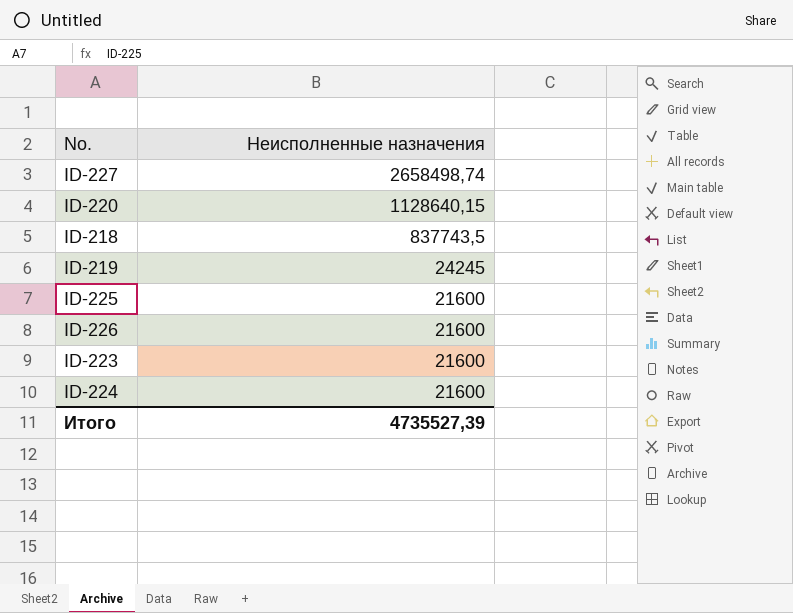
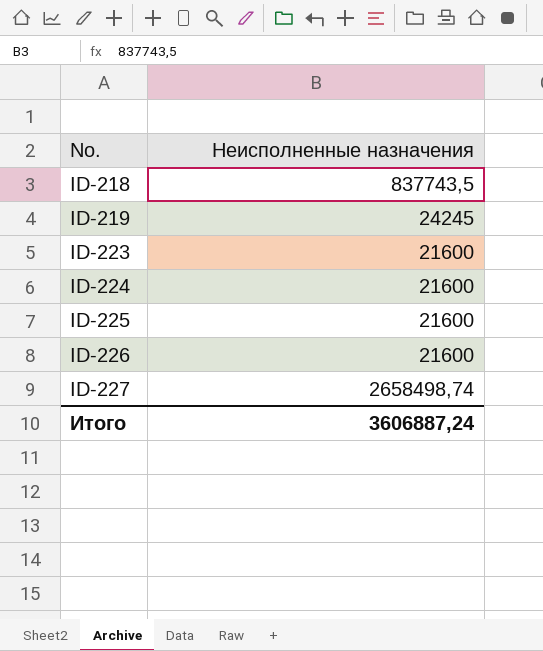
row order: Неисполненные назначения descending -> No. ascending
row ID-220: 1128640,15 -> none
Итого | Неисполненные назначения: 4735527,39 -> 3606887,24

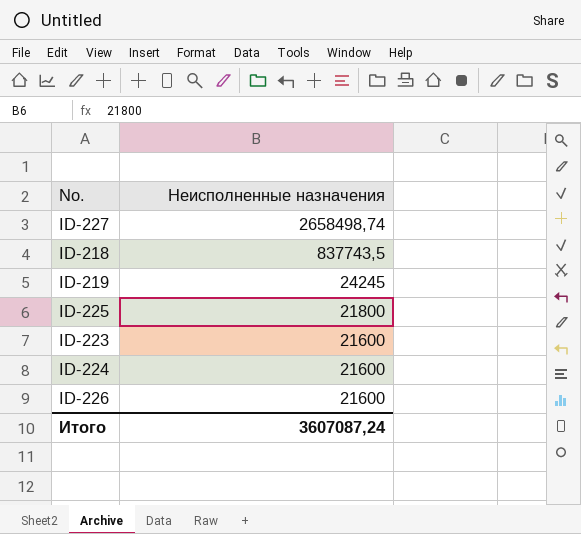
row order: No. ascending -> Неисполненные назначения descending
ID-225 | Неисполненные назначения: 21600 -> 21800
Итого | Неисполненные назначения: 3606887,24 -> 3607087,24

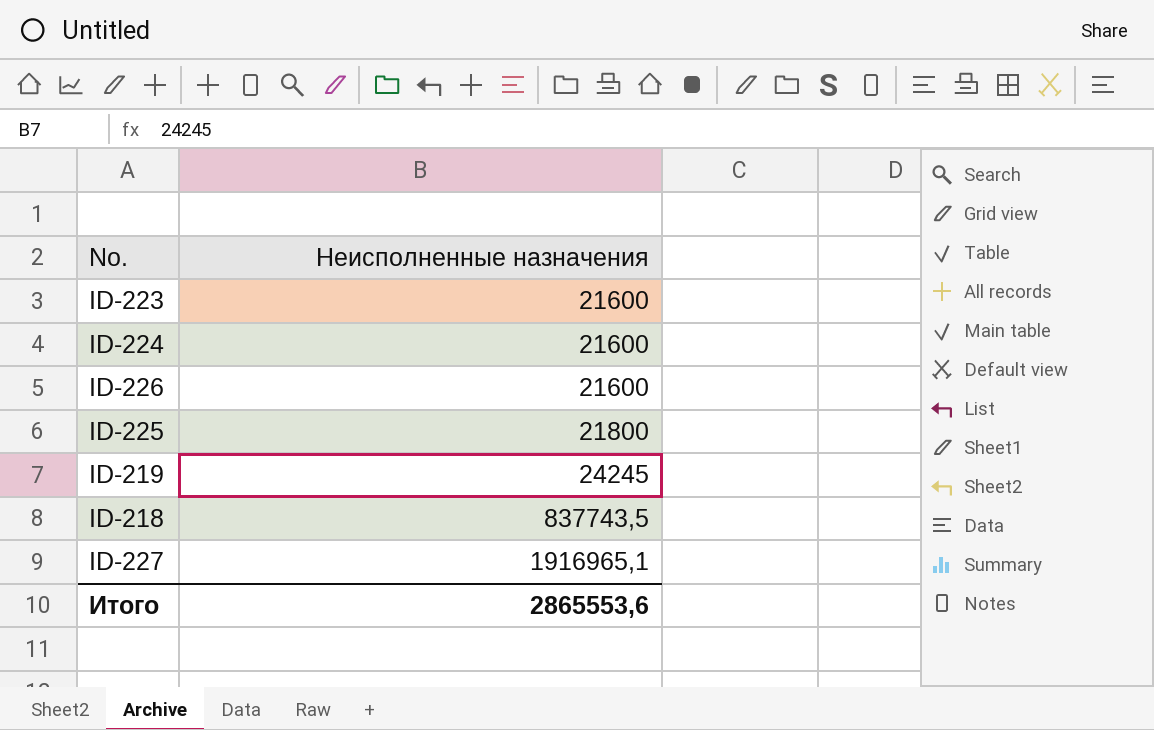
row order: Неисполненные назначения descending -> Неисполненные назначения ascending
ID-227 | Неисполненные назначения: 2658498,74 -> 1916965,1
Итого | Неисполненные назначения: 3607087,24 -> 2865553,6

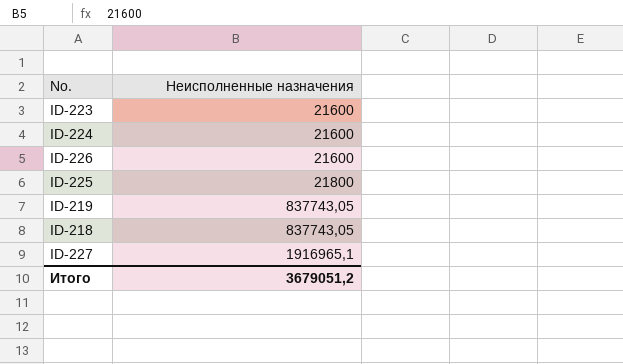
ID-219 | Неисполненные назначения: 24245 -> 837743,05
ID-218 | Неисполненные назначения: 837743,5 -> 837743,05
Итого | Неисполненные назначения: 2865553,6 -> 3679051,2

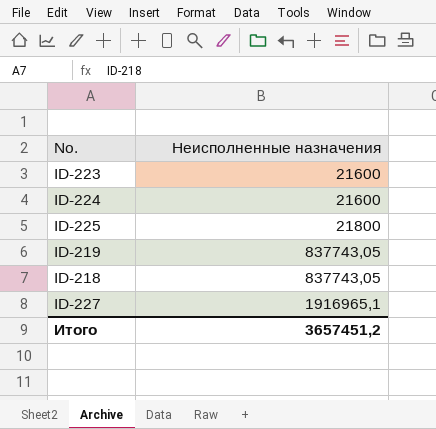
row ID-226: 21600 -> none
Итого | Неисполненные назначения: 3679051,2 -> 3657451,2

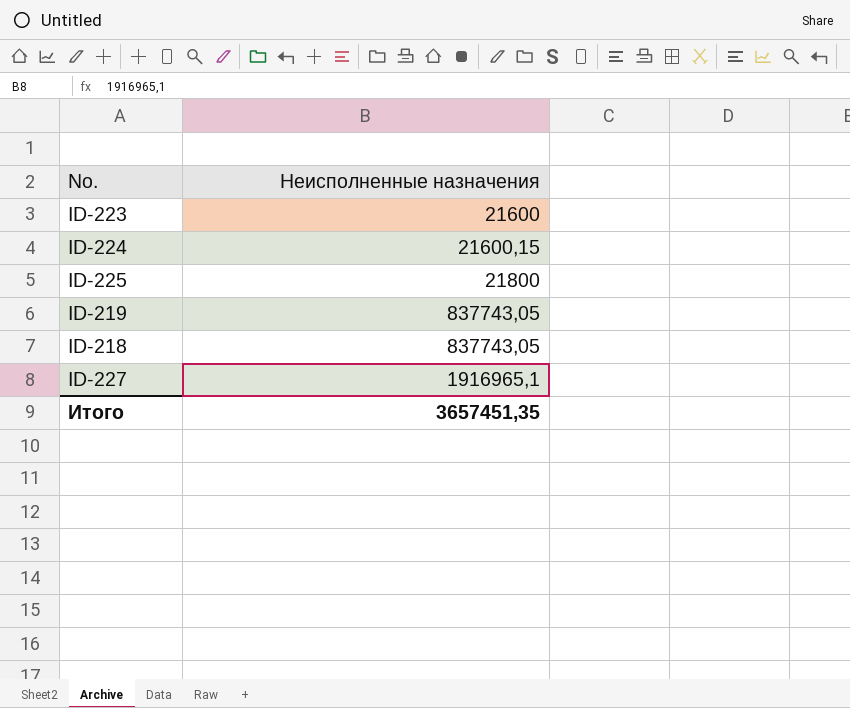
ID-224 | Неисполненные назначения: 21600 -> 21600,15
Итого | Неисполненные назначения: 3657451,2 -> 3657451,35

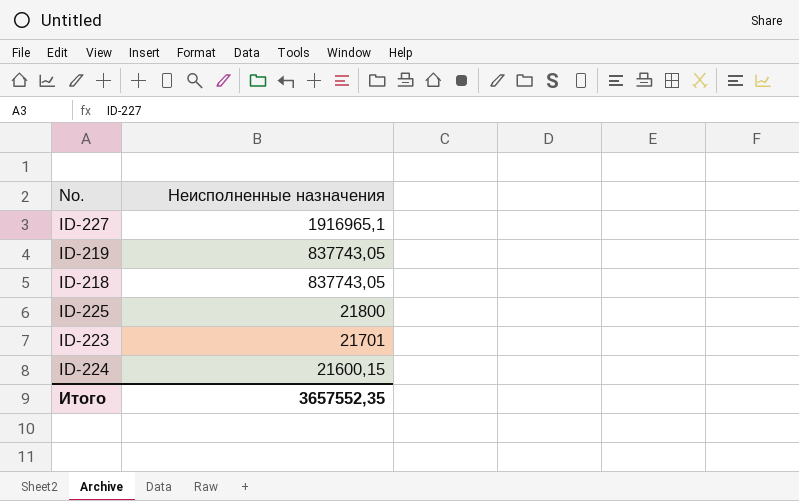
row order: Неисполненные назначения ascending -> Неисполненные назначения descending
ID-223 | Неисполненные назначения: 21600 -> 21701
Итого | Неисполненные назначения: 3657451,35 -> 3657552,35

